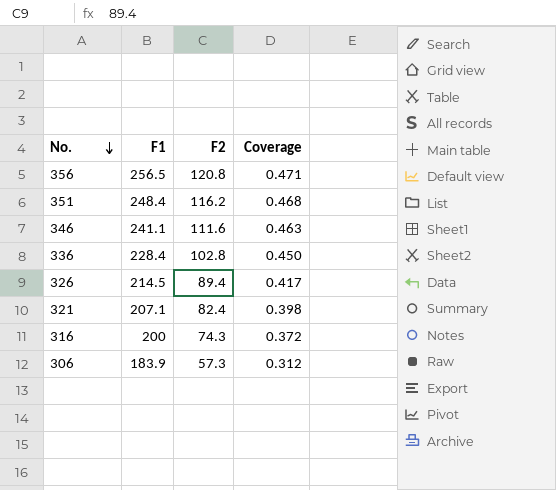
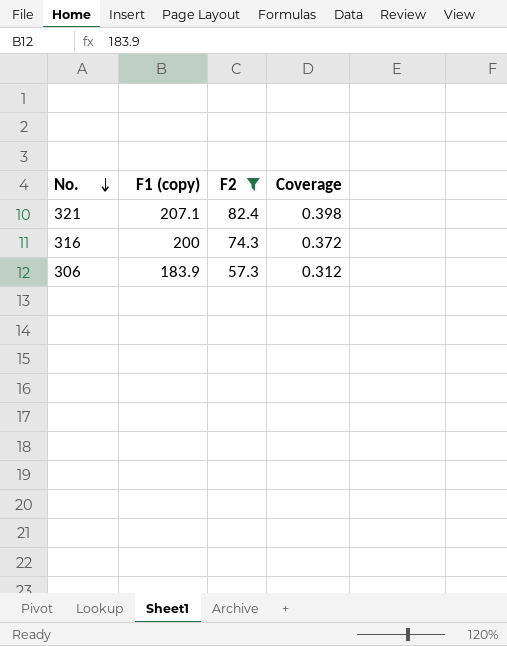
filter: none -> F2 <= 82.4
column name: F1 -> F1 (copy)

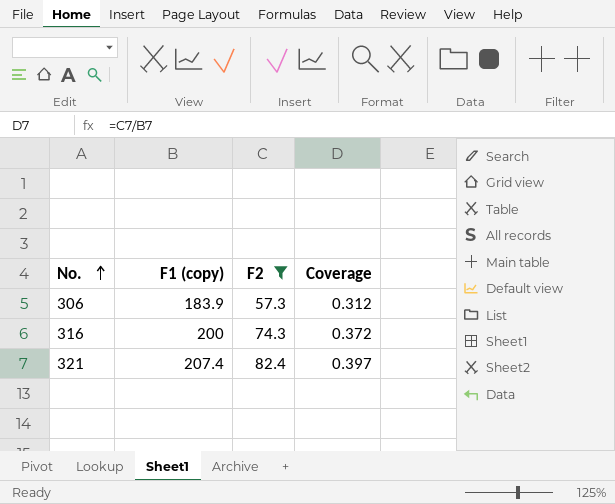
row order: No. descending -> No. ascending
321 | F1 (copy): 207.1 -> 207.4
321 | Coverage: 0.398 -> 0.397

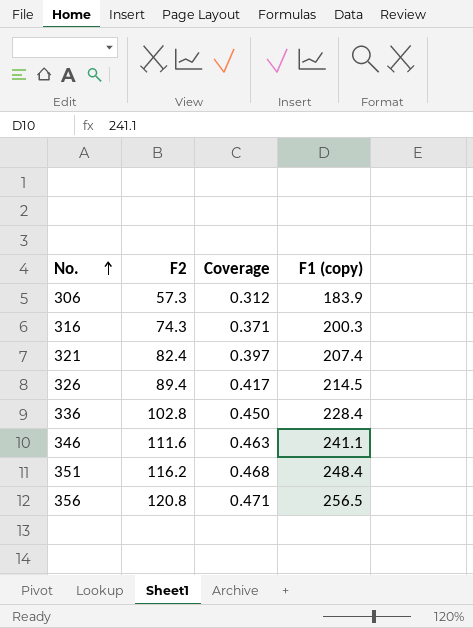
filter: F2 <= 82.4 -> none
column F1 (copy) | position: 2 -> 4
316 | Coverage: 0.372 -> 0.371
316 | F1 (copy): 200 -> 200.3

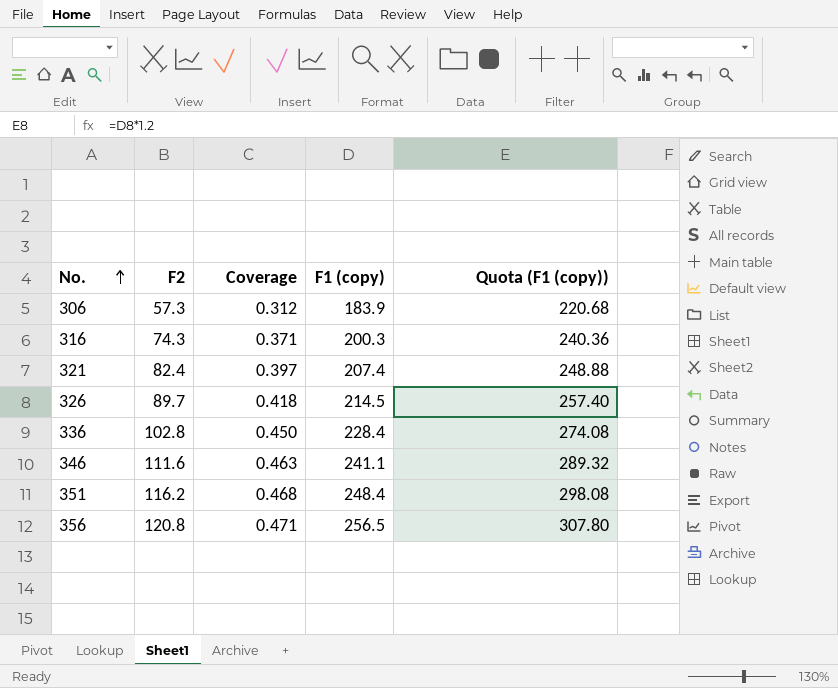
column Quota (F1 (copy)) | formula: none -> [F1 (copy)] * 1.2
326 | F2: 89.4 -> 89.7
326 | Coverage: 0.417 -> 0.418

